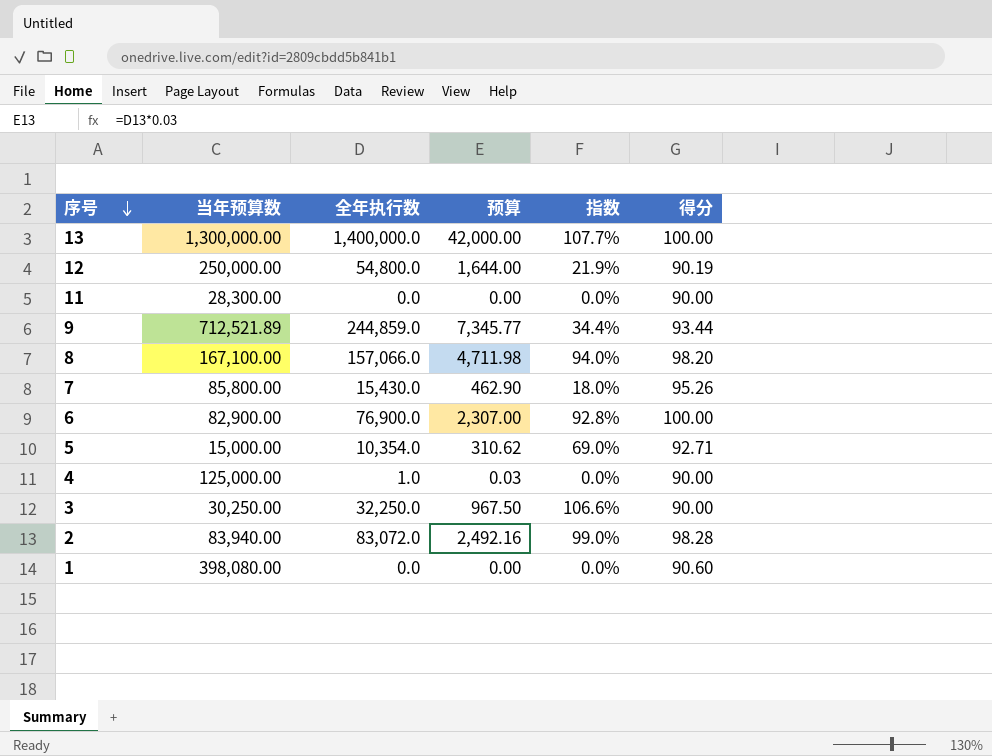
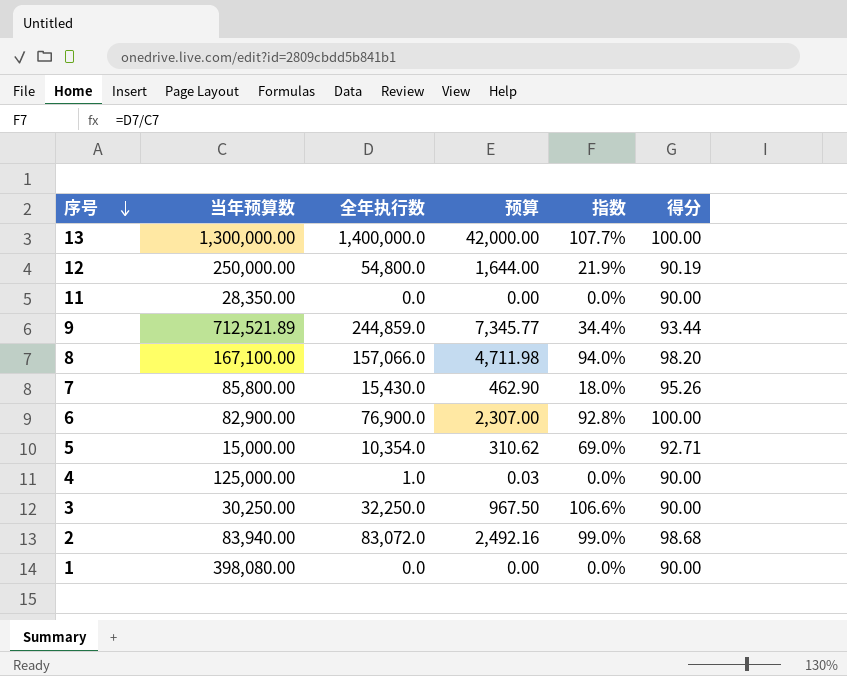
11 | 当年预算数: 28,300.00 -> 28,350.00
2 | 得分: 98.28 -> 98.68
1 | 得分: 90.60 -> 90.00

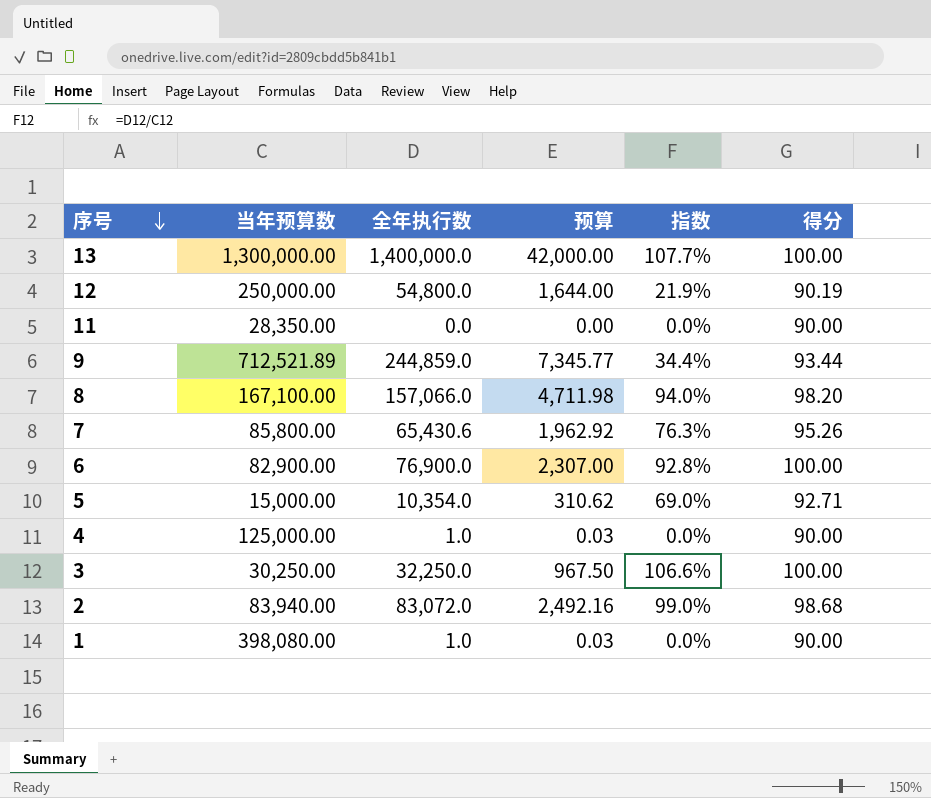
7 | 全年执行数: 15,430.0 -> 65,430.6
7 | 预算: 462.90 -> 1,962.92
7 | 指数: 18.0% -> 76.3%
3 | 得分: 90.00 -> 100.00
1 | 全年执行数: 0.0 -> 1.0
1 | 预算: 0.00 -> 0.03

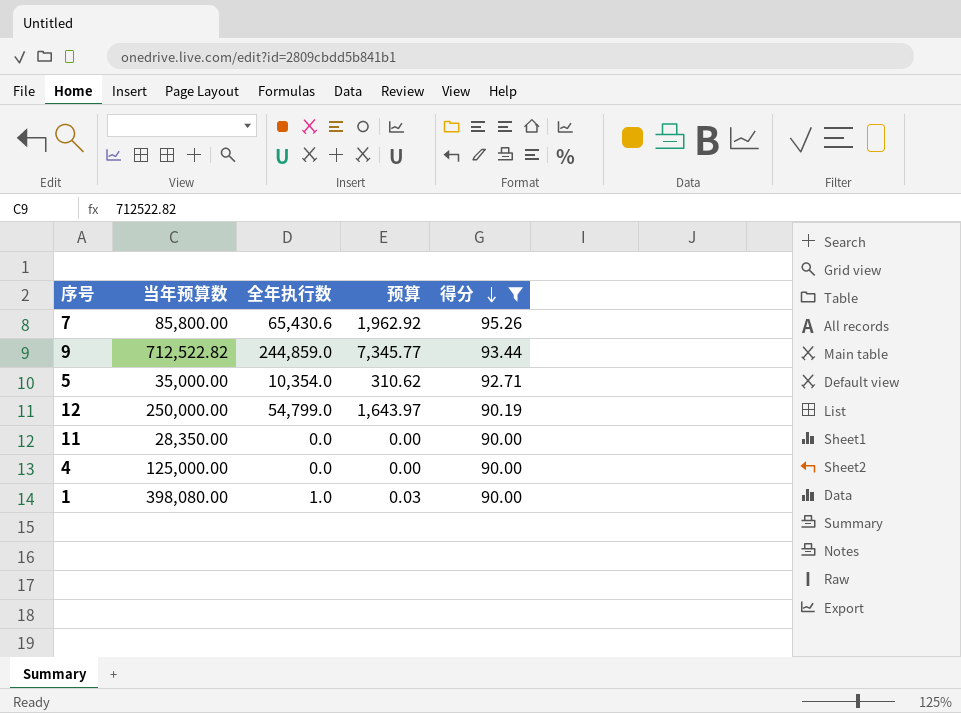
filter: none -> 得分 <= 95.26
row order: 序号 descending -> 得分 descending
column 指数 | formula: [全年执行数] / [当年预算数] -> none
9 | 当年预算数: 712,521.89 -> 712,522.82
5 | 当年预算数: 15,000.00 -> 35,000.00
12 | 全年执行数: 54,800.0 -> 54,799.0
12 | 预算: 1,644.00 -> 1,643.97
4 | 全年执行数: 1.0 -> 0.0
4 | 预算: 0.03 -> 0.00

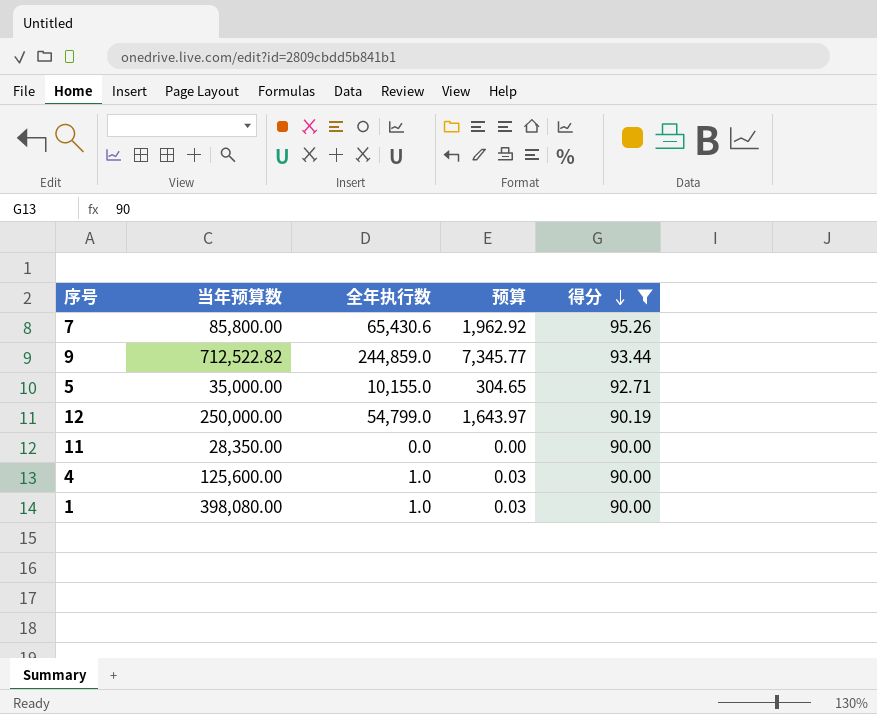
5 | 全年执行数: 10,354.0 -> 10,155.0
5 | 预算: 310.62 -> 304.65
4 | 当年预算数: 125,000.00 -> 125,600.00
4 | 全年执行数: 0.0 -> 1.0
4 | 预算: 0.00 -> 0.03

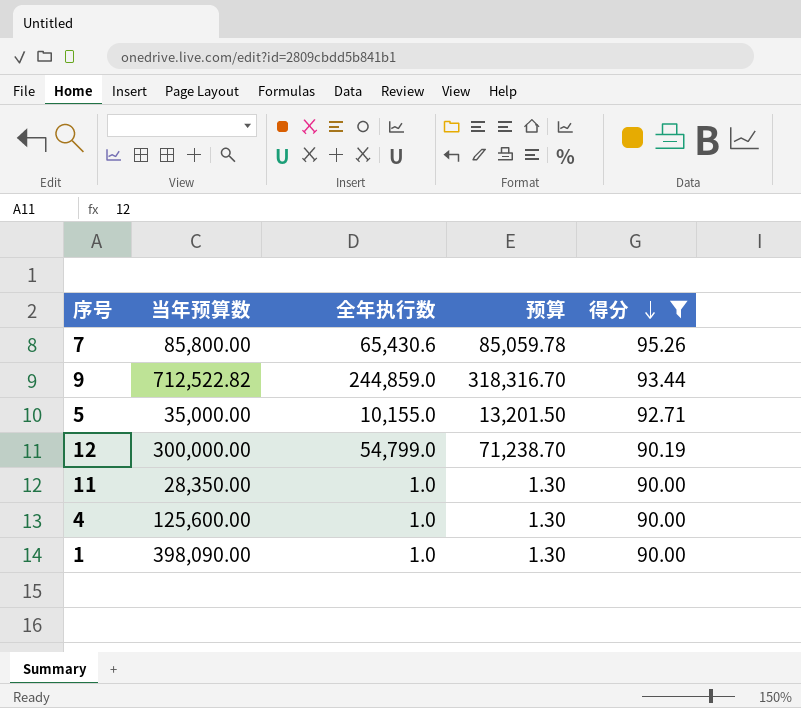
column 预算 | formula: [全年执行数] * 0.03 -> [全年执行数] * 1.3
12 | 当年预算数: 250,000.00 -> 300,000.00
11 | 全年执行数: 0.0 -> 1.0
1 | 当年预算数: 398,080.00 -> 398,090.00

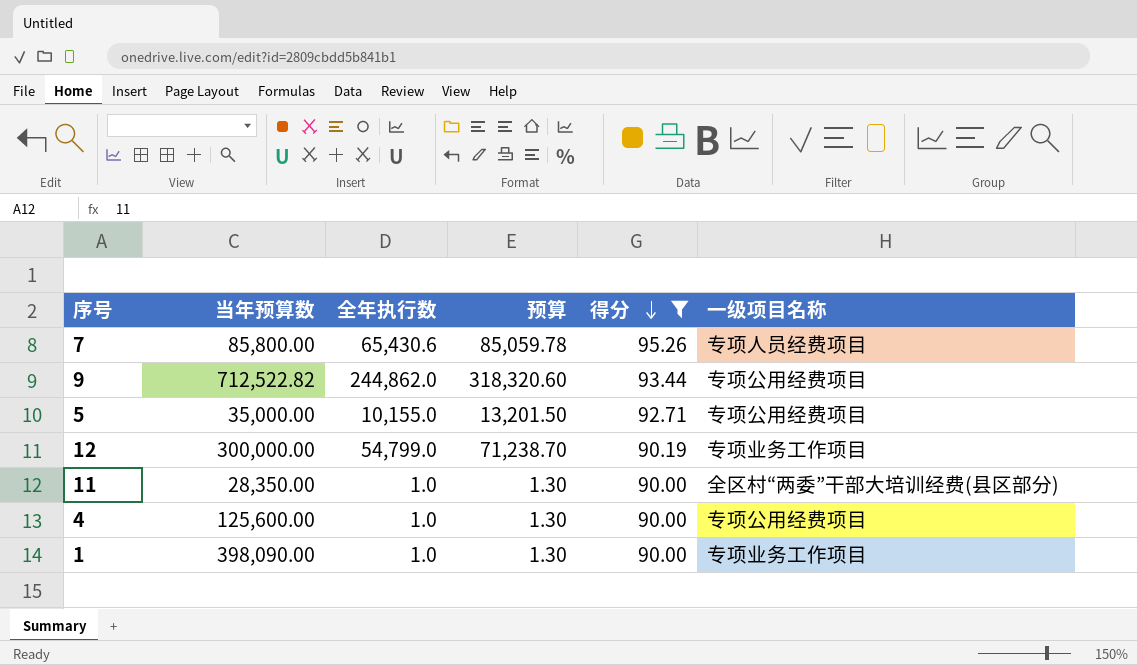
column 一级项目名称 | position: none -> 6
9 | 全年执行数: 244,859.0 -> 244,862.0
9 | 预算: 318,316.70 -> 318,320.60

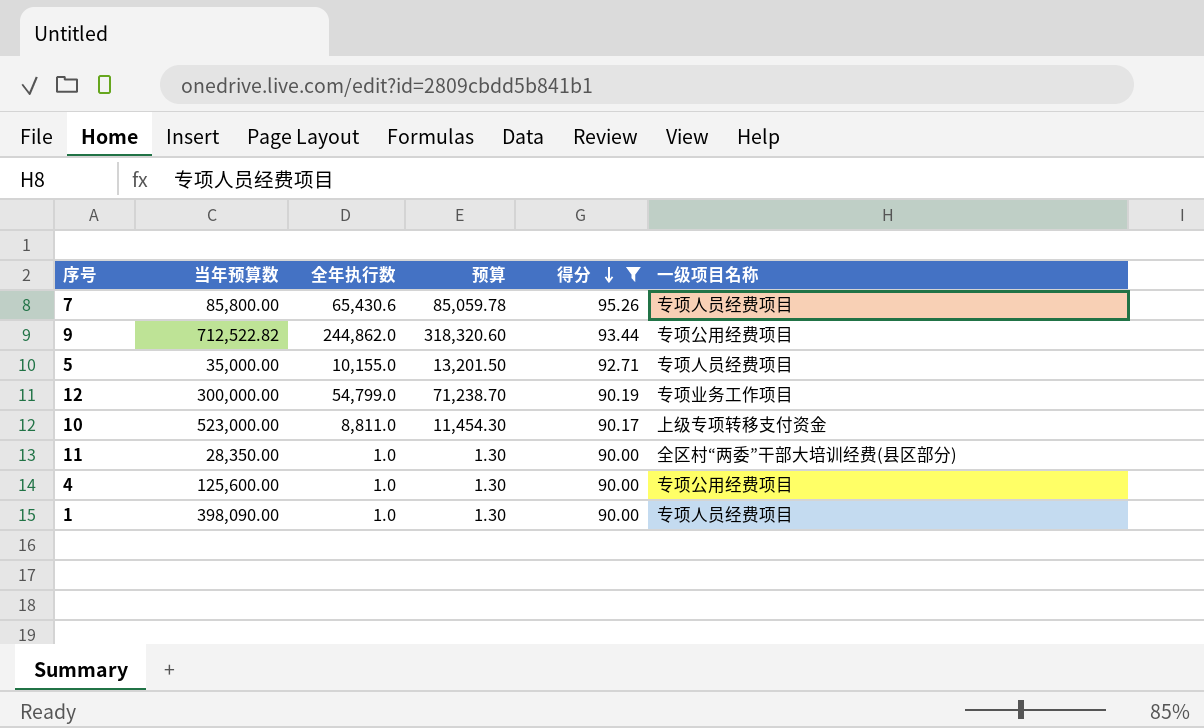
5 | 一级项目名称: 专项公用经费项目 -> 专项人员经费项目
row 10: none -> 523,000.00 | 8,811.0 | 11,454.30 | 90.17 | 上级专项转移支付资金
1 | 一级项目名称: 专项业务工作项目 -> 专项人员经费项目

